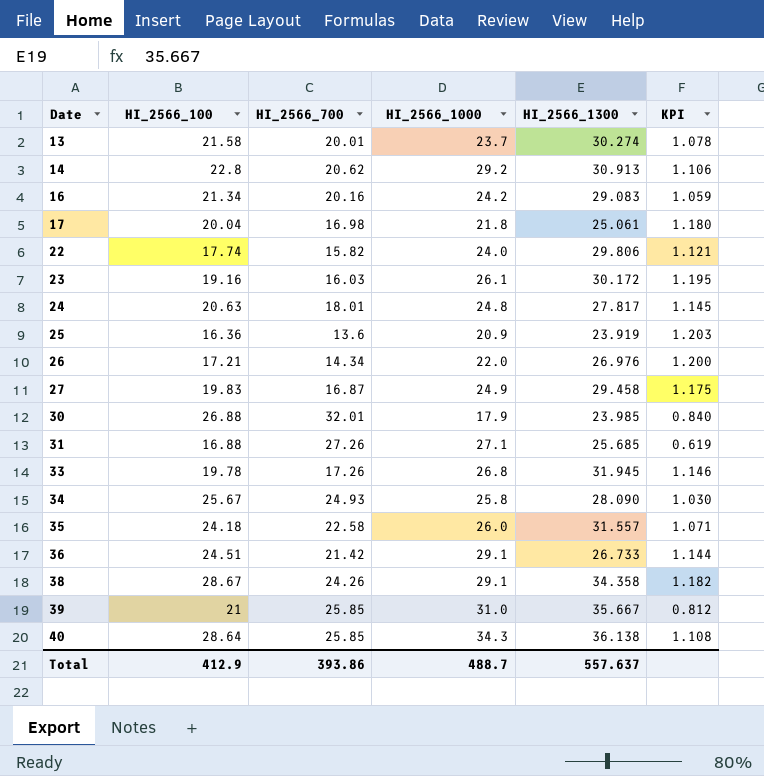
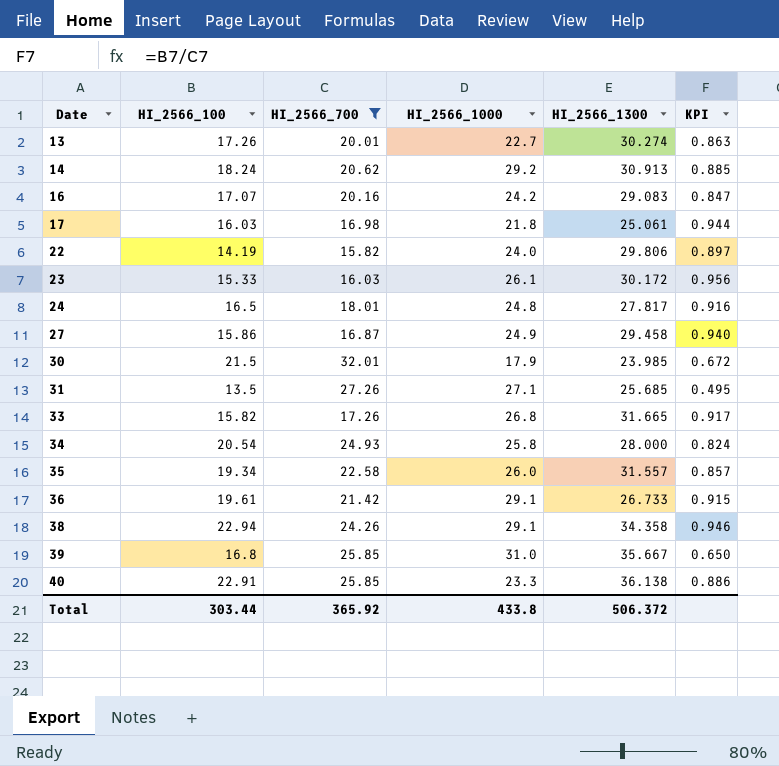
filter: none -> HI_2566_700 >= 15.82
13 | HI_2566_100: 21.58 -> 17.26
13 | HI_2566_1000: 23.7 -> 22.7
13 | KPI: 1.078 -> 0.863
14 | HI_2566_100: 22.8 -> 18.24
14 | KPI: 1.106 -> 0.885
16 | HI_2566_100: 21.34 -> 17.07
16 | KPI: 1.059 -> 0.847
17 | HI_2566_100: 20.04 -> 16.03
17 | KPI: 1.180 -> 0.944
22 | HI_2566_100: 17.74 -> 14.19
22 | KPI: 1.121 -> 0.897
23 | HI_2566_100: 19.16 -> 15.33
23 | KPI: 1.195 -> 0.956
24 | HI_2566_100: 20.63 -> 16.5
24 | KPI: 1.145 -> 0.916
27 | HI_2566_100: 19.83 -> 15.86
27 | KPI: 1.175 -> 0.940
30 | HI_2566_100: 26.88 -> 21.5
30 | KPI: 0.840 -> 0.672
31 | HI_2566_100: 16.88 -> 13.5
31 | KPI: 0.619 -> 0.495
33 | HI_2566_100: 19.78 -> 15.82
33 | HI_2566_1300: 31.945 -> 31.665
33 | KPI: 1.146 -> 0.917
34 | HI_2566_100: 25.67 -> 20.54
34 | HI_2566_1300: 28.090 -> 28.000
34 | KPI: 1.030 -> 0.824
35 | HI_2566_100: 24.18 -> 19.34
35 | KPI: 1.071 -> 0.857
36 | HI_2566_100: 24.51 -> 19.61
36 | KPI: 1.144 -> 0.915
38 | HI_2566_100: 28.67 -> 22.94
38 | KPI: 1.182 -> 0.946
39 | HI_2566_100: 21 -> 16.8
39 | KPI: 0.812 -> 0.650
40 | HI_2566_100: 28.64 -> 22.91
40 | HI_2566_1000: 34.3 -> 23.3
40 | KPI: 1.108 -> 0.886
Total | HI_2566_100: 412.9 -> 303.44
Total | HI_2566_700: 393.86 -> 365.92
Total | HI_2566_1000: 488.7 -> 433.8
Total | HI_2566_1300: 557.637 -> 506.372

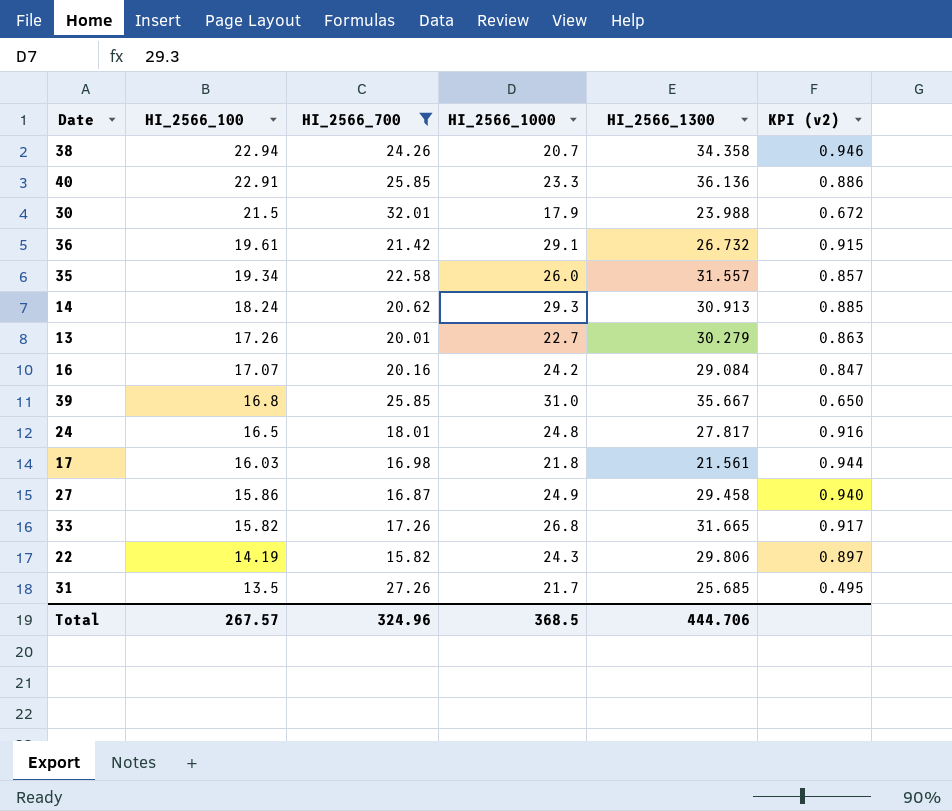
row order: Date ascending -> HI_2566_100 descending
column name: KPI -> KPI (v2)
row 23: 15.33 | 16.03 | 26.1 | 30.172 | 0.956 -> none
row 34: 20.54 | 24.93 | 25.8 | 28.000 | 0.824 -> none
38 | HI_2566_1000: 29.1 -> 20.7
40 | HI_2566_1300: 36.138 -> 36.136
30 | HI_2566_1300: 23.985 -> 23.988
36 | HI_2566_1300: 26.733 -> 26.732
14 | HI_2566_1000: 29.2 -> 29.3
13 | HI_2566_1300: 30.274 -> 30.279
16 | HI_2566_1300: 29.083 -> 29.084
17 | HI_2566_1300: 25.061 -> 21.561
22 | HI_2566_1000: 24.0 -> 24.3
31 | HI_2566_1000: 27.1 -> 21.7
Total | HI_2566_100: 303.44 -> 267.57
Total | HI_2566_700: 365.92 -> 324.96
Total | HI_2566_1000: 433.8 -> 368.5
Total | HI_2566_1300: 506.372 -> 444.706

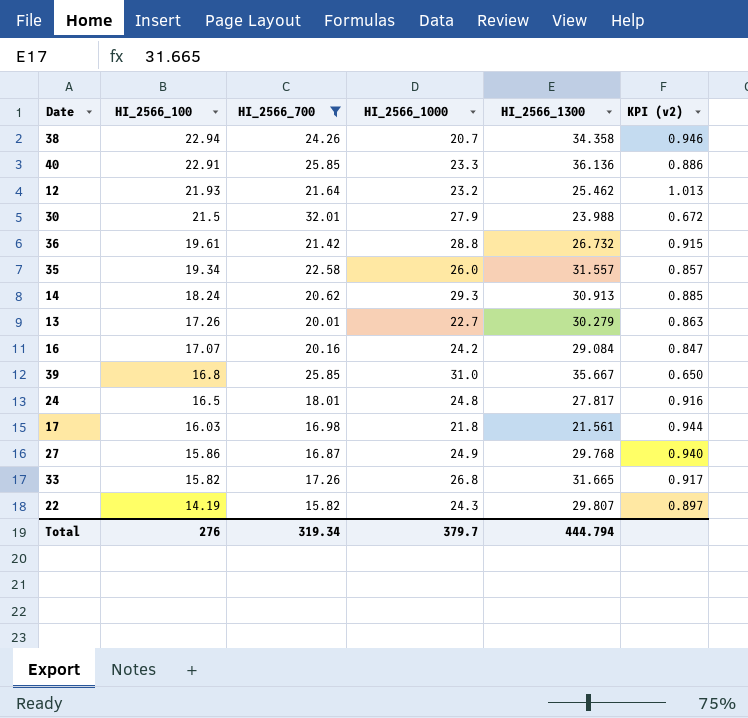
row 31: 13.5 | 27.26 | 21.7 | 25.685 | 0.495 -> none
row 12: none -> 21.93 | 21.64 | 23.2 | 25.462 | 1.013
30 | HI_2566_1000: 17.9 -> 27.9
36 | HI_2566_1000: 29.1 -> 28.8
27 | HI_2566_1300: 29.458 -> 29.768
22 | HI_2566_1300: 29.806 -> 29.807
Total | HI_2566_100: 267.57 -> 276
Total | HI_2566_700: 324.96 -> 319.34
Total | HI_2566_1000: 368.5 -> 379.7
Total | HI_2566_1300: 444.706 -> 444.794

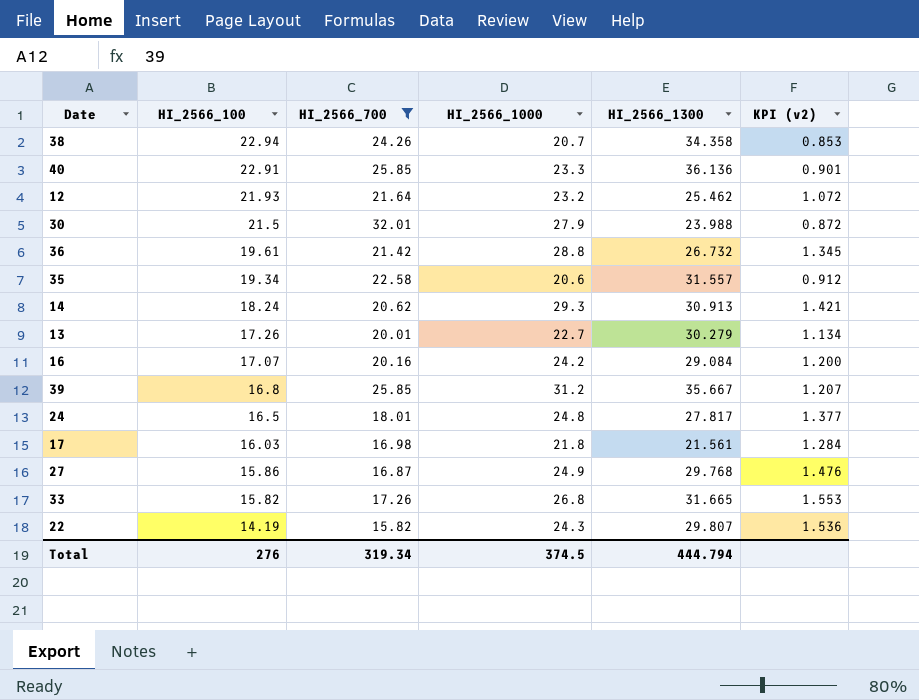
column KPI (v2) | formula: [HI_2566_100] / [HI_2566_700] -> [HI_2566_1000] / [HI_2566_700]
35 | HI_2566_1000: 26.0 -> 20.6
39 | HI_2566_1000: 31.0 -> 31.2
Total | HI_2566_1000: 379.7 -> 374.5

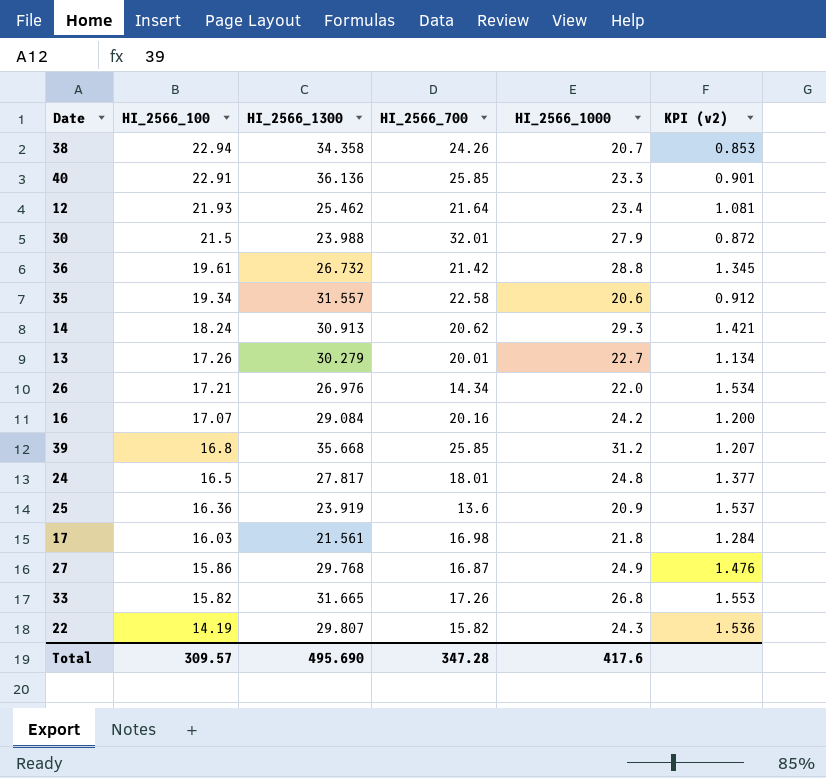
filter: HI_2566_700 >= 15.82 -> none
column HI_2566_1300 | position: 5 -> 3
12 | HI_2566_1000: 23.2 -> 23.4
12 | KPI (v2): 1.072 -> 1.081
39 | HI_2566_1300: 35.667 -> 35.668
Total | HI_2566_100: 276 -> 309.57
Total | HI_2566_1300: 444.794 -> 495.690
Total | HI_2566_700: 319.34 -> 347.28
Total | HI_2566_1000: 374.5 -> 417.6

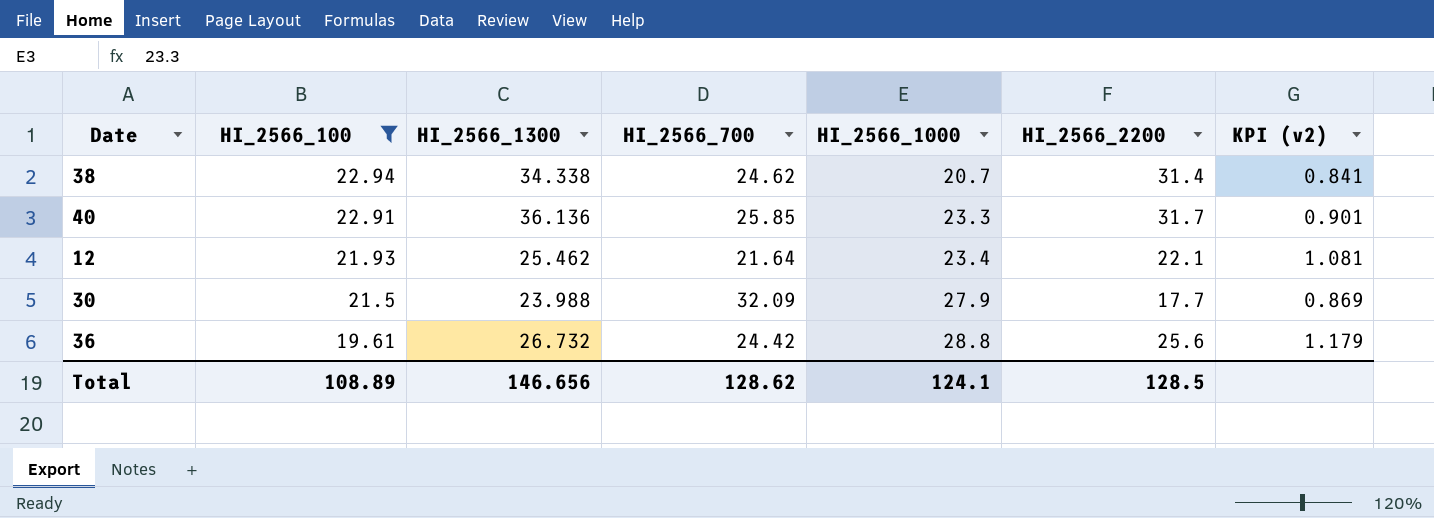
filter: none -> HI_2566_100 >= 19.61
column HI_2566_2200 | position: none -> 6
38 | HI_2566_1300: 34.358 -> 34.338
38 | HI_2566_700: 24.26 -> 24.62
38 | KPI (v2): 0.853 -> 0.841
30 | HI_2566_700: 32.01 -> 32.09
30 | KPI (v2): 0.872 -> 0.869
36 | HI_2566_700: 21.42 -> 24.42
36 | KPI (v2): 1.345 -> 1.179
Total | HI_2566_100: 309.57 -> 108.89
Total | HI_2566_1300: 495.690 -> 146.656
Total | HI_2566_700: 347.28 -> 128.62
Total | HI_2566_1000: 417.6 -> 124.1

